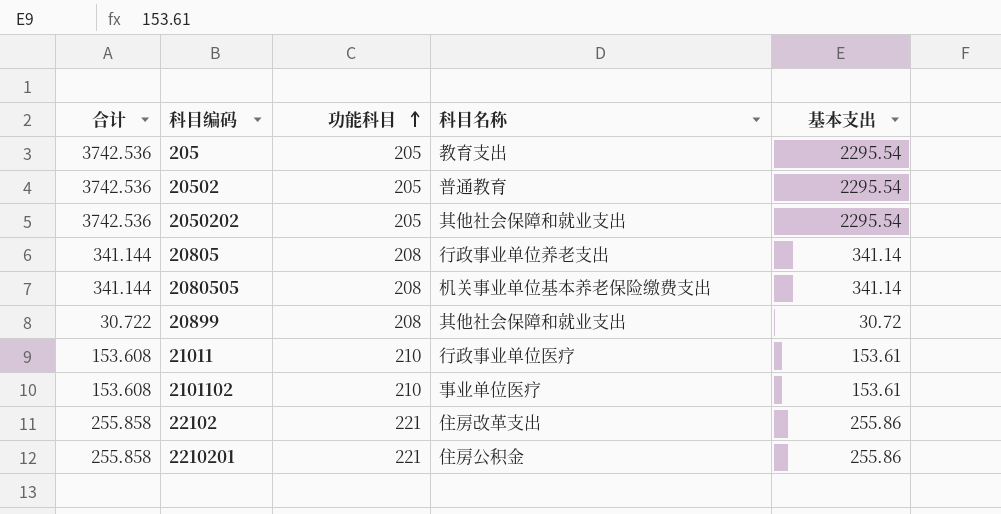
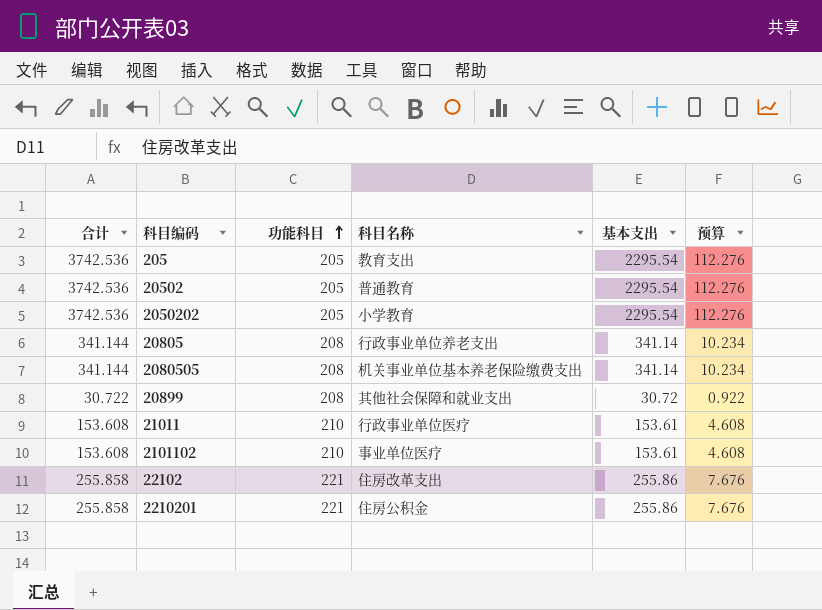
column 预算 | formula: none -> [合计] * 0.03
2050202 | 科目名称: 其他社会保障和就业支出 -> 小学教育

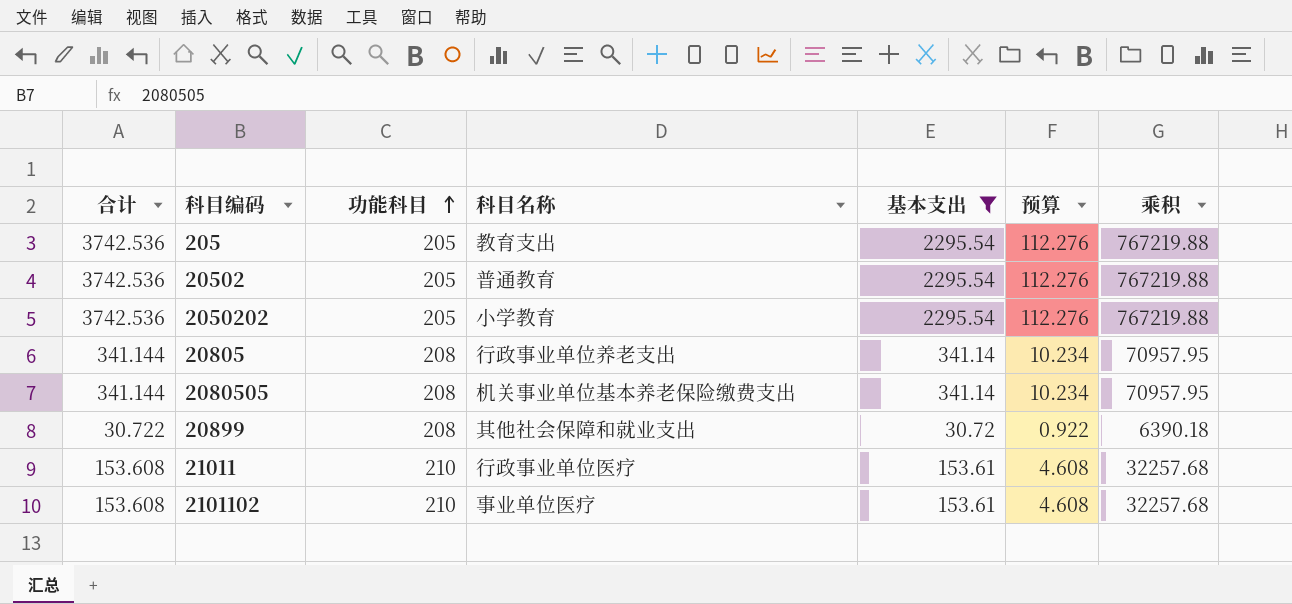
filter: none -> 基本支出 != 255.86
column 乘积 | formula: none -> [合计] * [功能科目]

